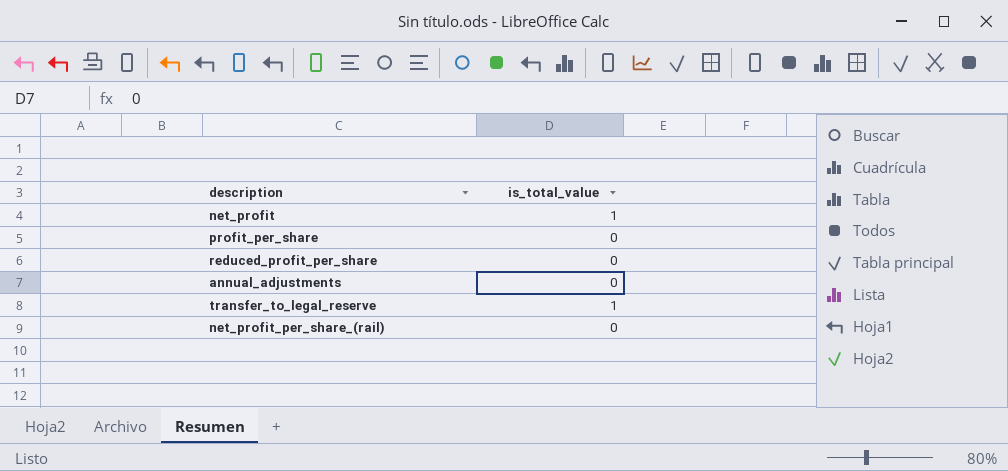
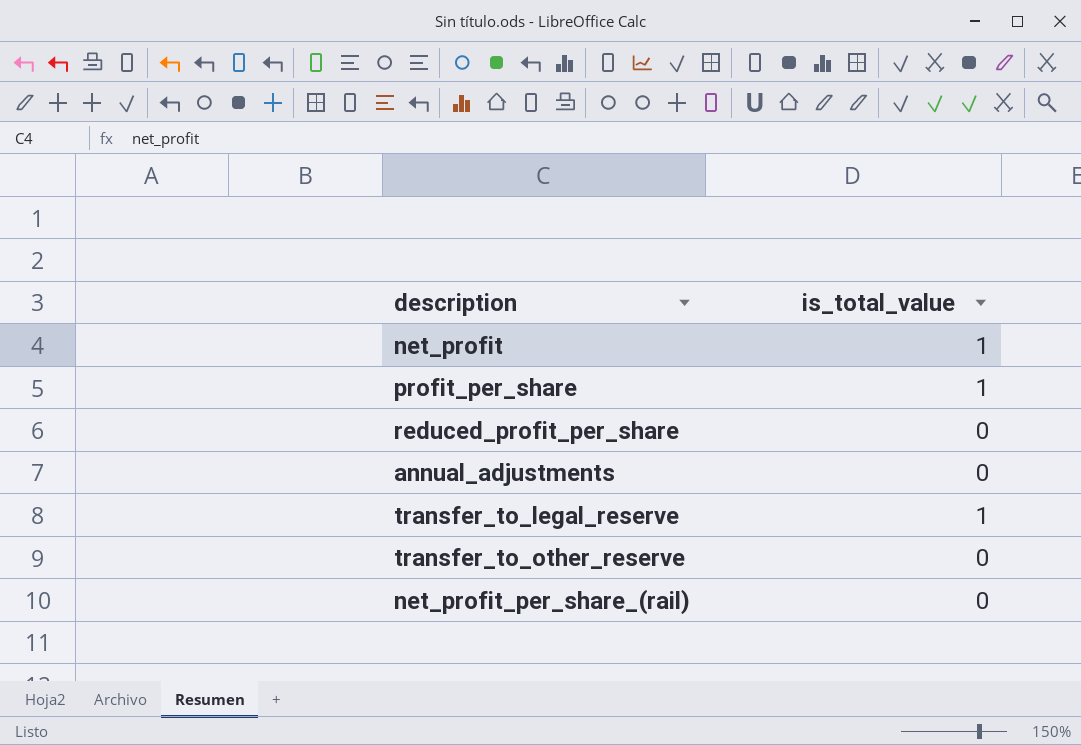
profit_per_share | is_total_value: 0 -> 1
row transfer_to_other_reserve: none -> 0

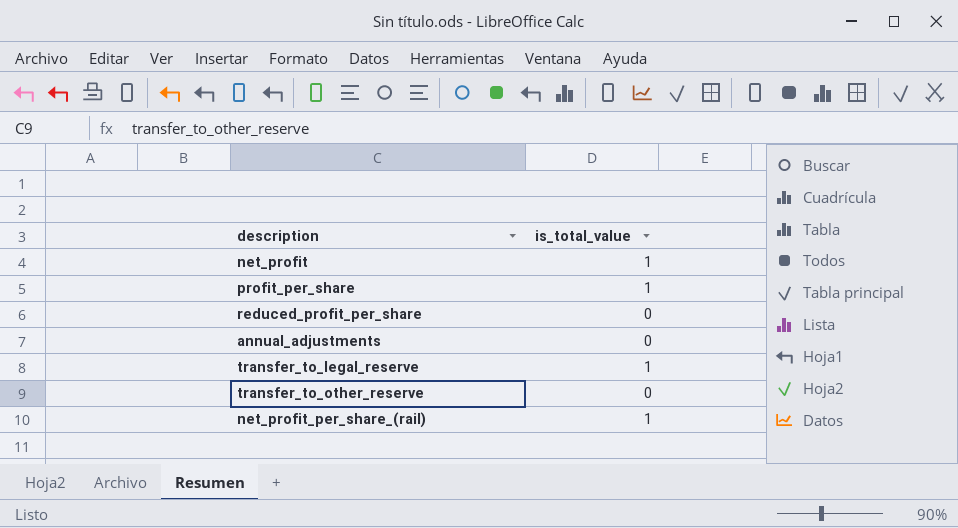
net_profit_per_share_(rail) | is_total_value: 0 -> 1

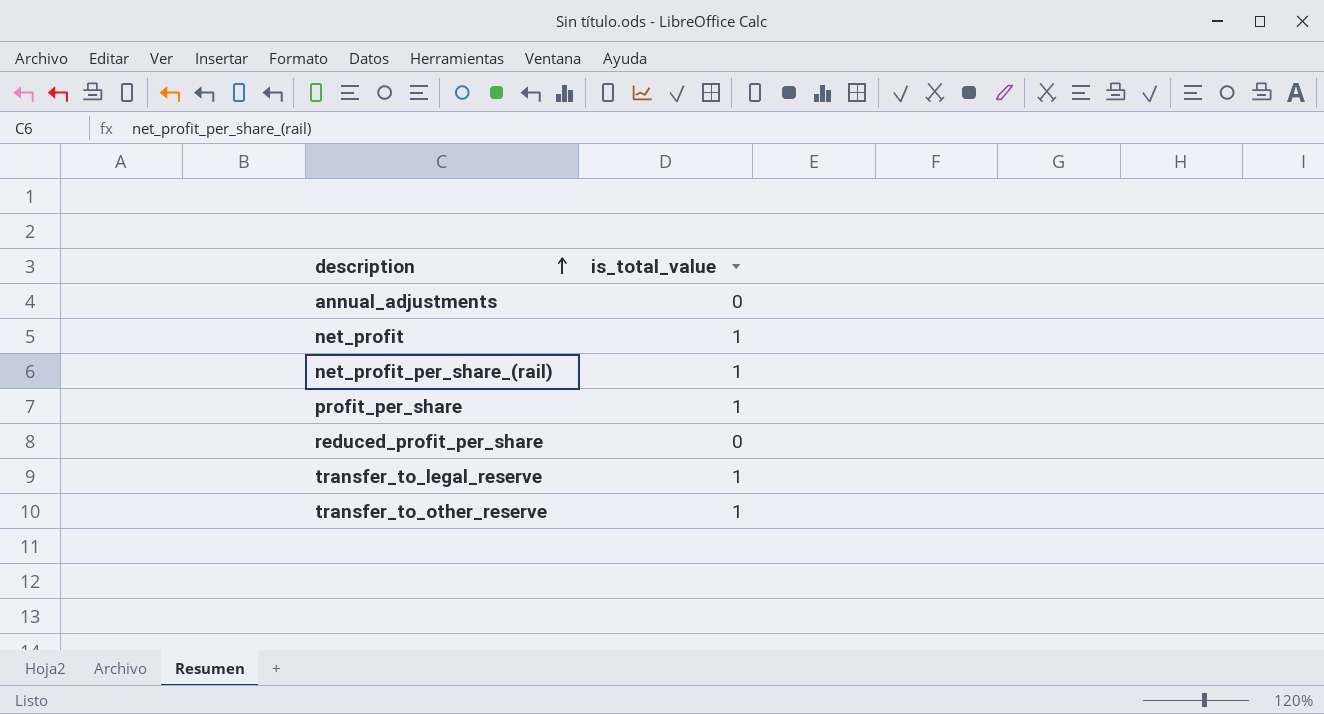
row order: none -> description ascending
transfer_to_other_reserve | is_total_value: 0 -> 1

